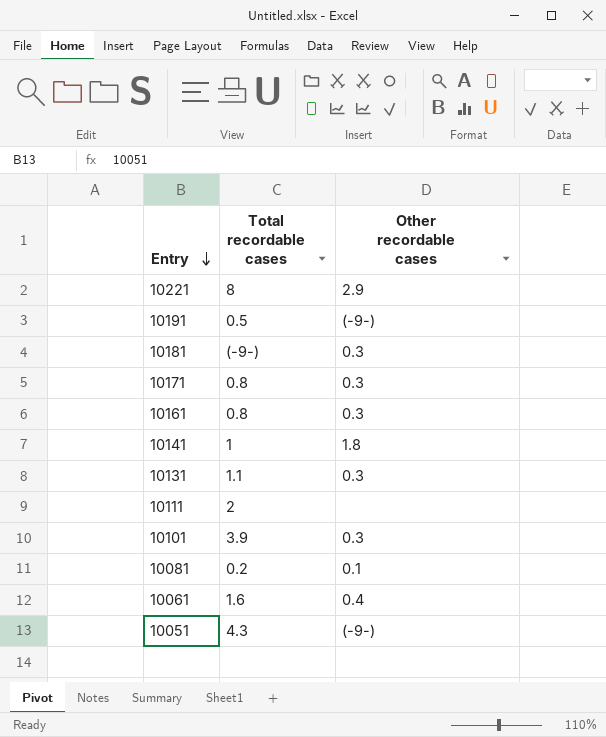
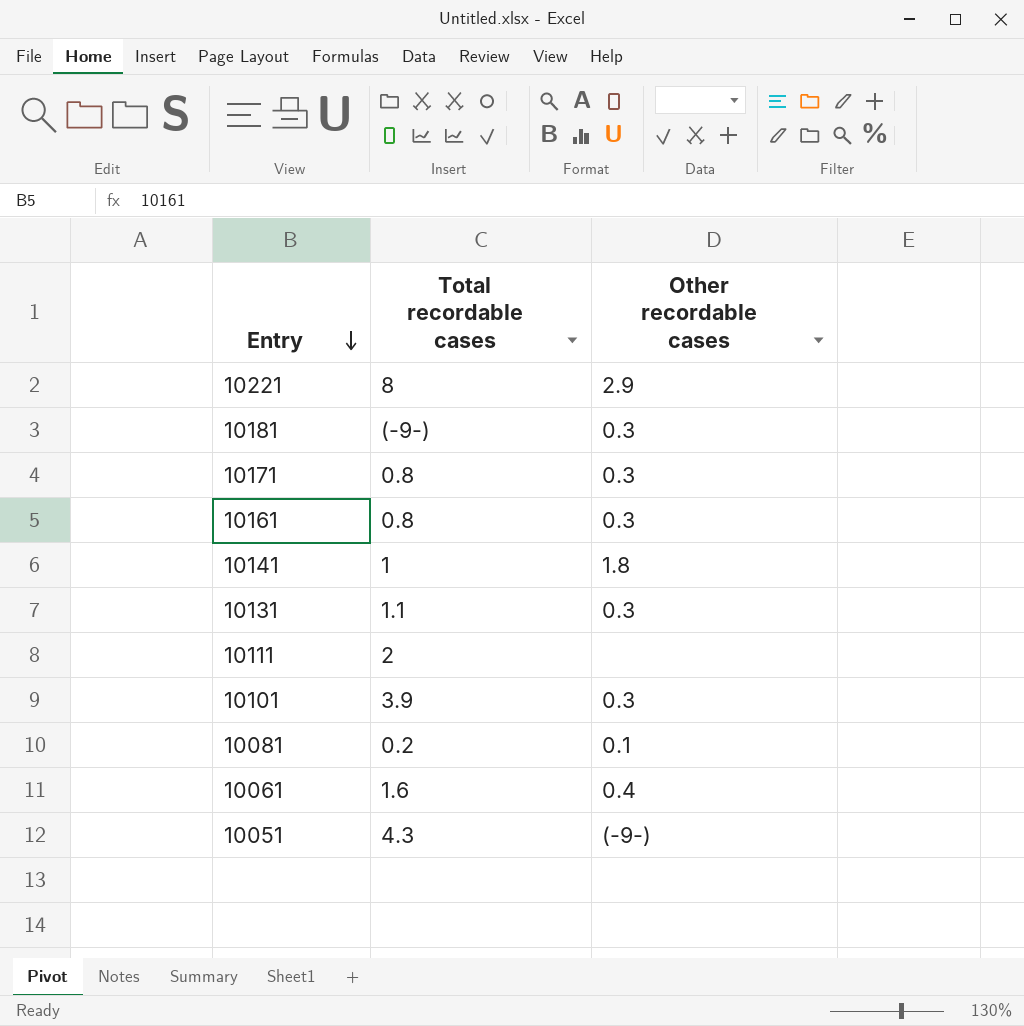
row 10191: 0.5 | (-9-) -> none

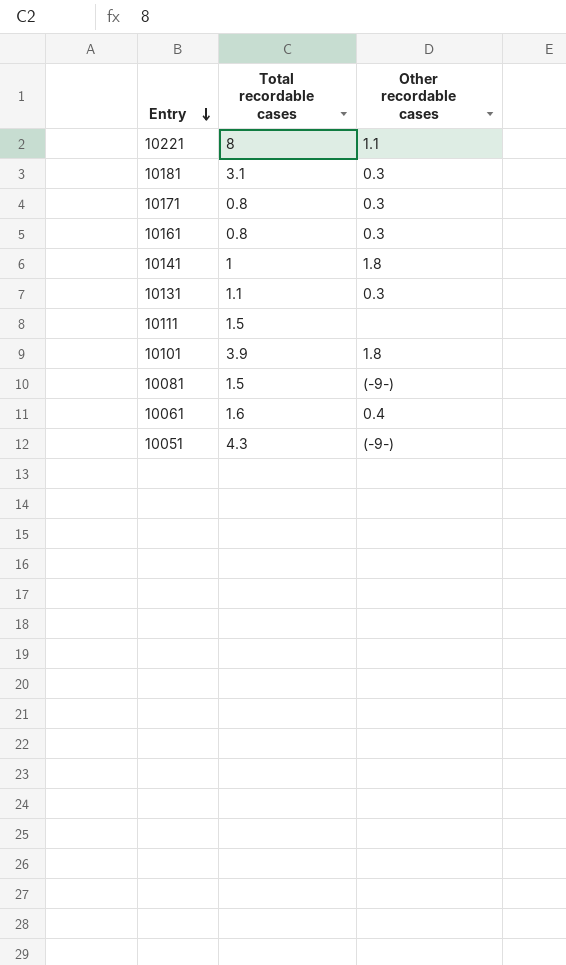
10221 | Other recordable cases: 2.9 -> 1.1
10181 | Total recordable cases: (-9-) -> 3.1
10111 | Total recordable cases: 2 -> 1.5
10101 | Other recordable cases: 0.3 -> 1.8
10081 | Total recordable cases: 0.2 -> 1.5
10081 | Other recordable cases: 0.1 -> (-9-)

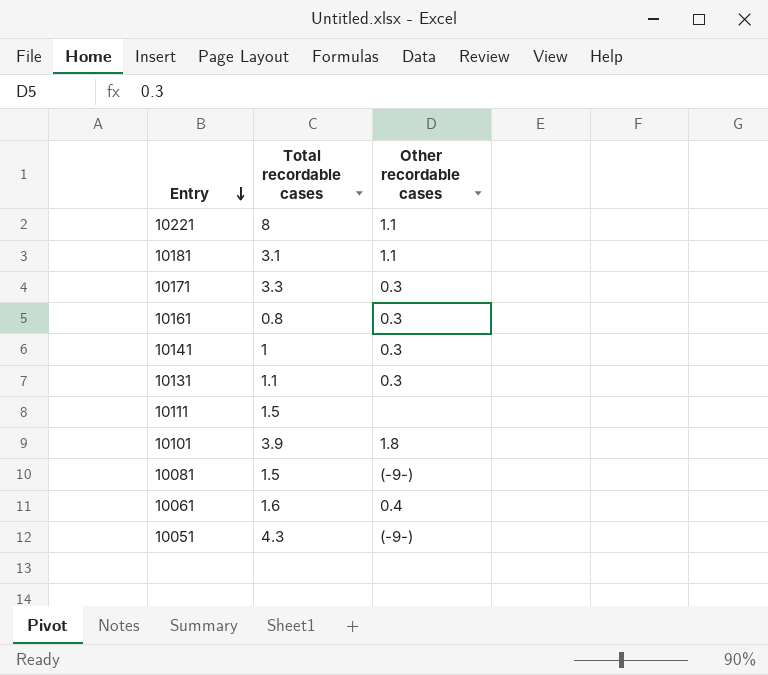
10181 | Other recordable cases: 0.3 -> 1.1
10171 | Total recordable cases: 0.8 -> 3.3
10141 | Other recordable cases: 1.8 -> 0.3

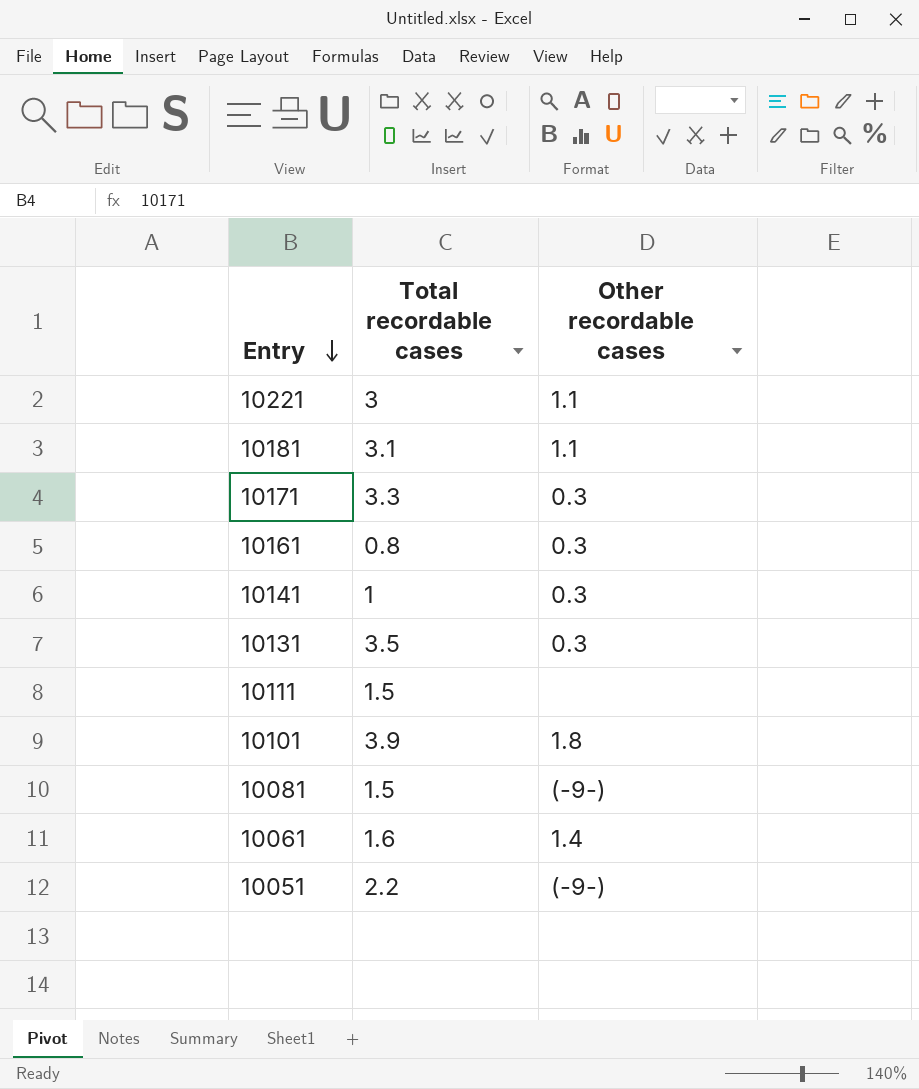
10221 | Total recordable cases: 8 -> 3
10131 | Total recordable cases: 1.1 -> 3.5
10061 | Other recordable cases: 0.4 -> 1.4
10051 | Total recordable cases: 4.3 -> 2.2

